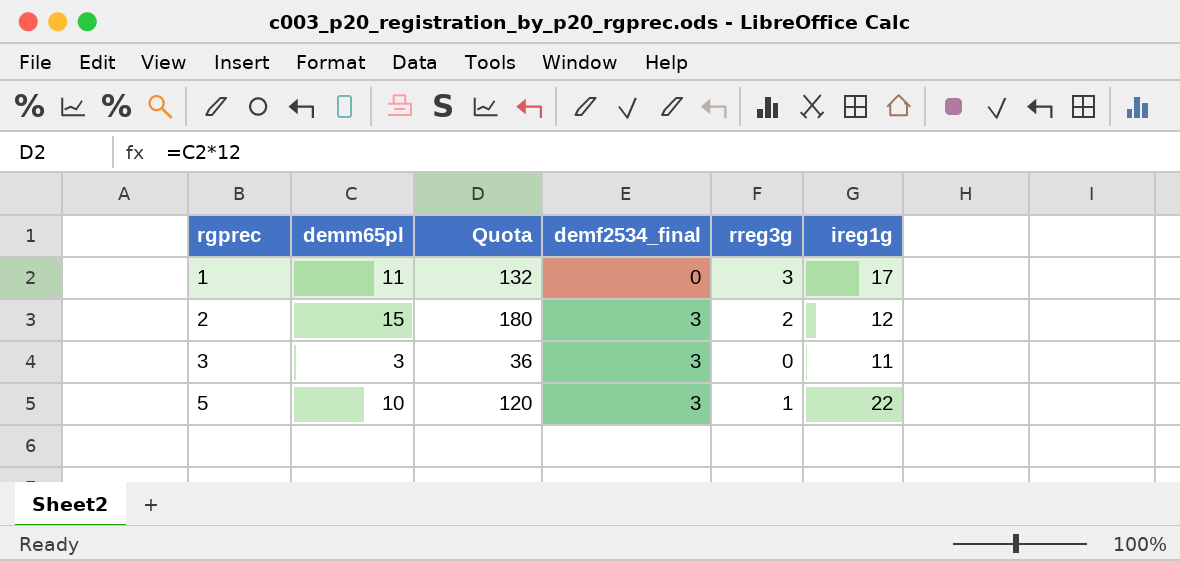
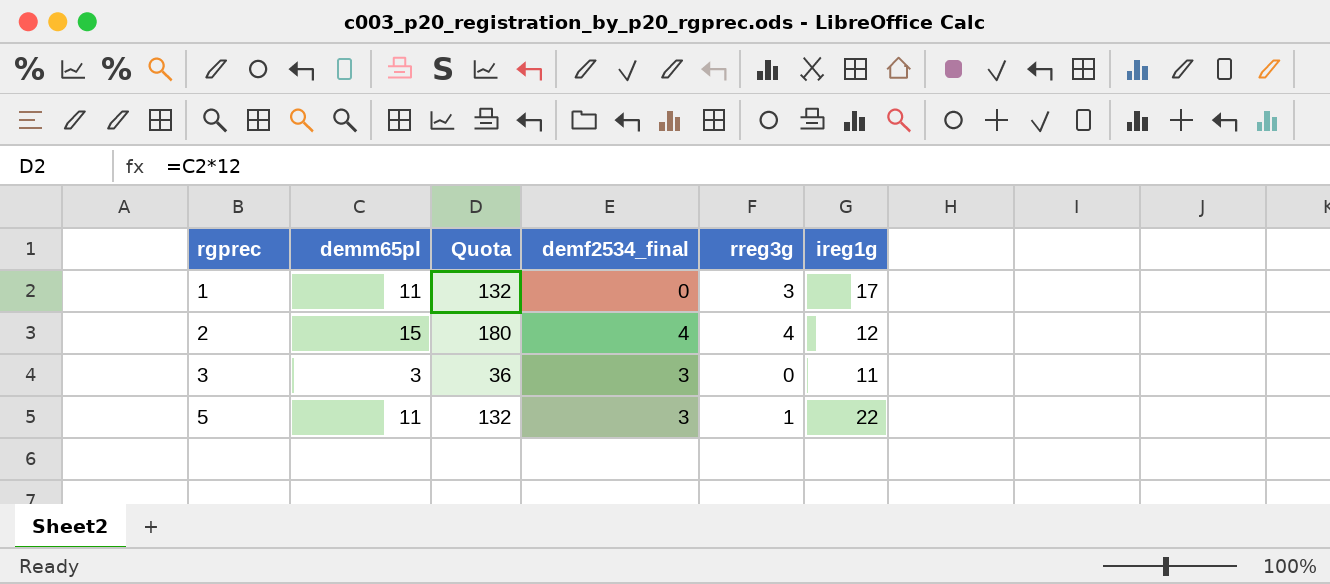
2 | demf2534_final: 3 -> 4
2 | rreg3g: 2 -> 4
5 | demm65pl: 10 -> 11
5 | Quota: 120 -> 132

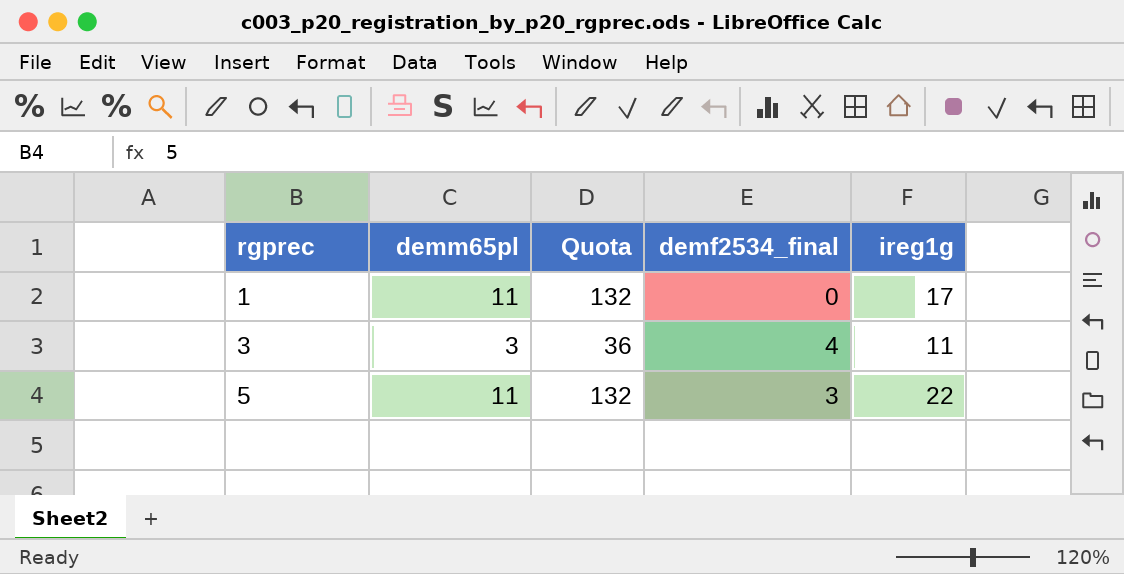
column rreg3g | position: 5 -> none
row 2: 15 | 180 | 4 | 4 | 12 -> none
3 | demf2534_final: 3 -> 4

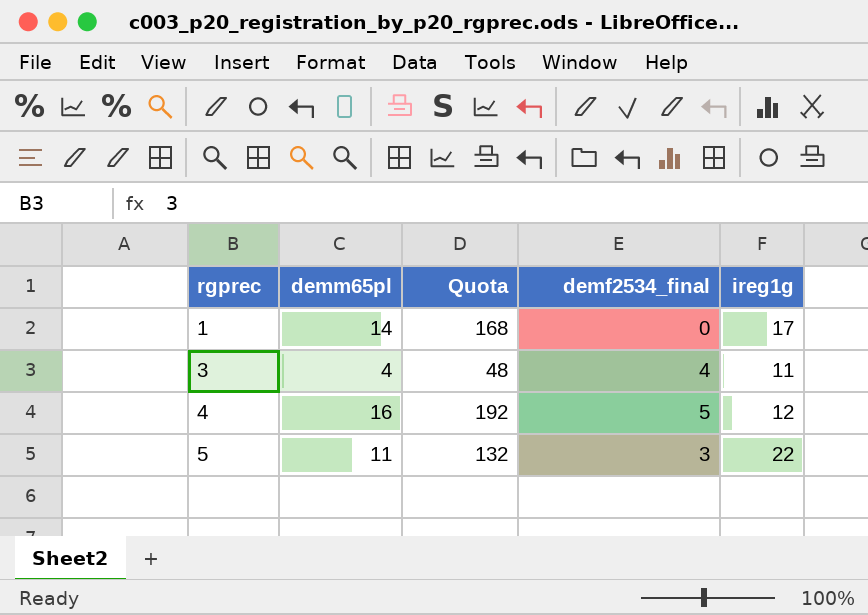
1 | demm65pl: 11 -> 14
1 | Quota: 132 -> 168
3 | demm65pl: 3 -> 4
3 | Quota: 36 -> 48
row 4: none -> 16 | 192 | 5 | 12

